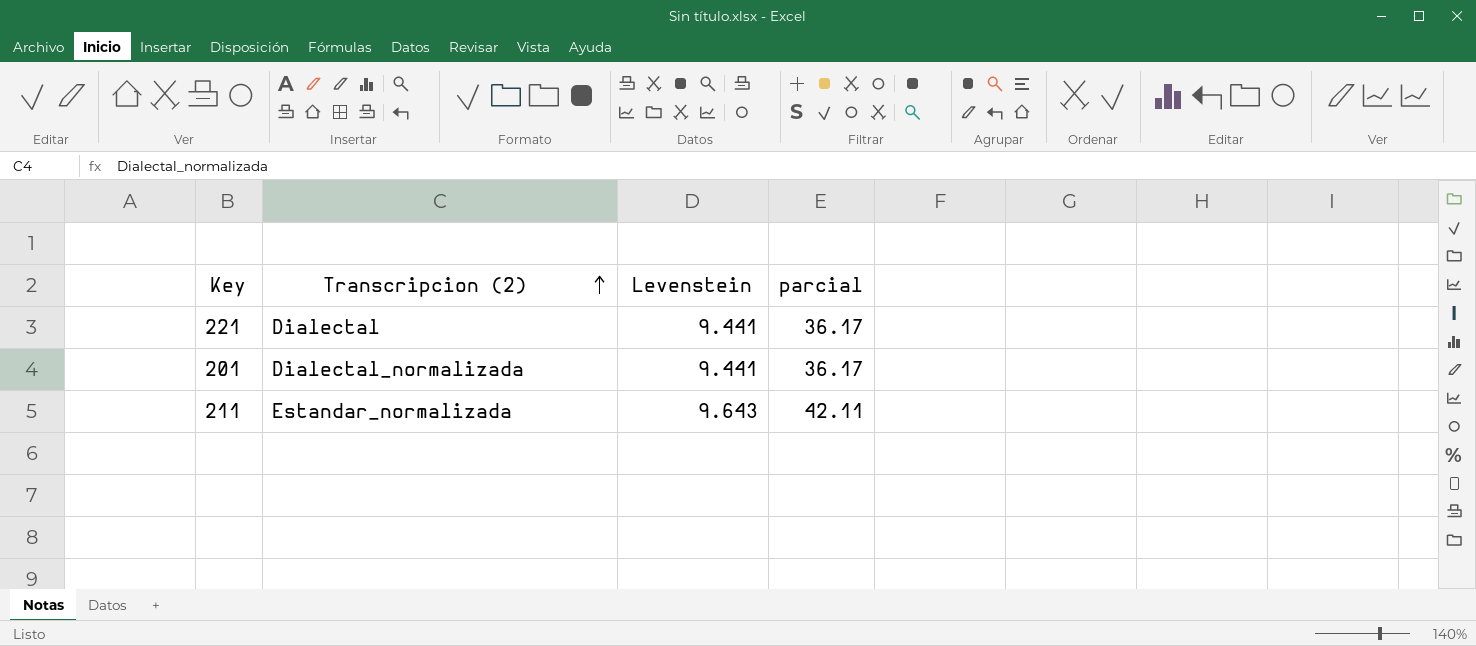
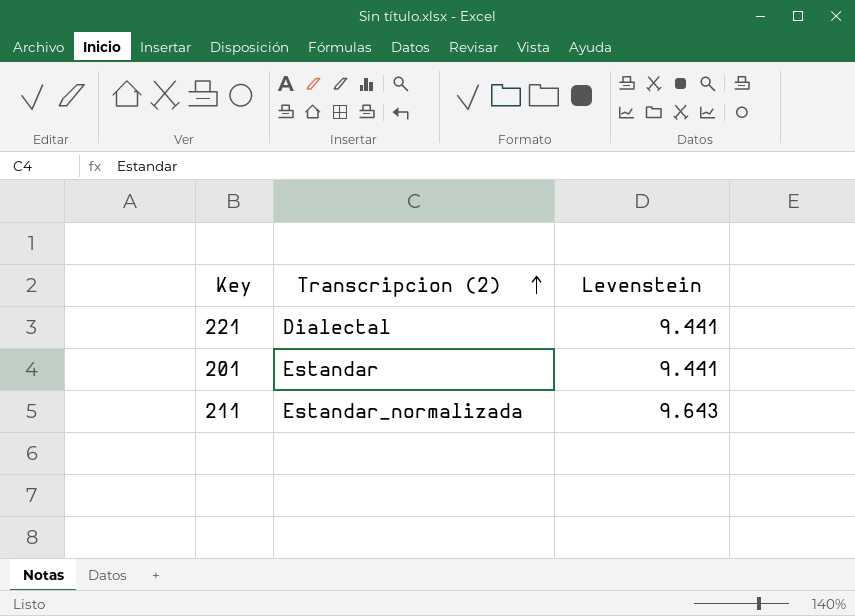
column parcial | position: 4 -> none
201 | Transcripcion (2): Dialectal_normalizada -> Estandar

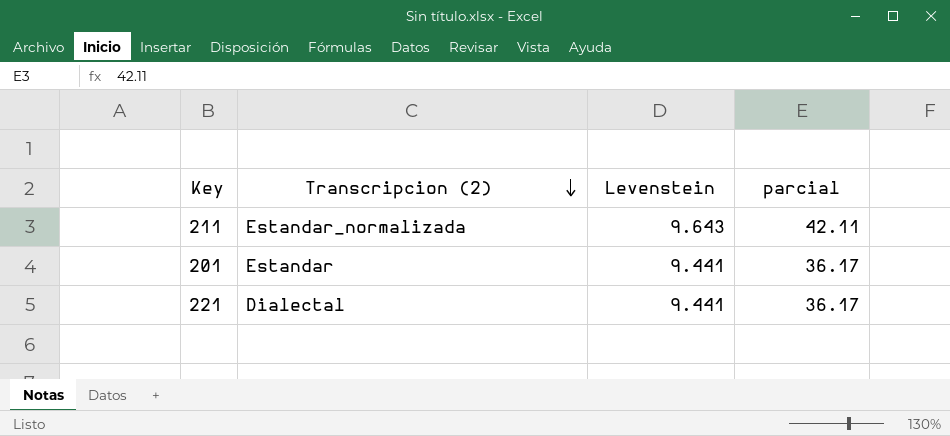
row order: Transcripcion (2) ascending -> Transcripcion (2) descending
column parcial | position: none -> 4

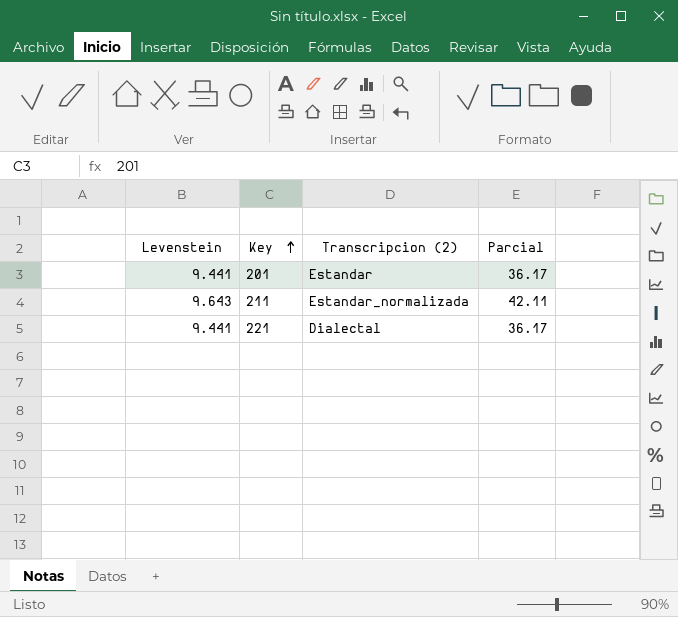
row order: Transcripcion (2) descending -> Key ascending
column Levenstein | position: 3 -> 1
column name: parcial -> Parcial

